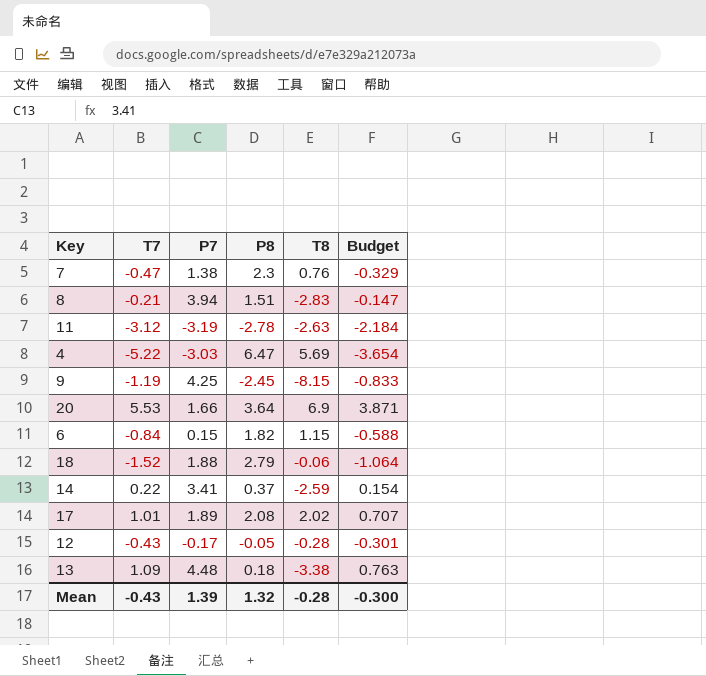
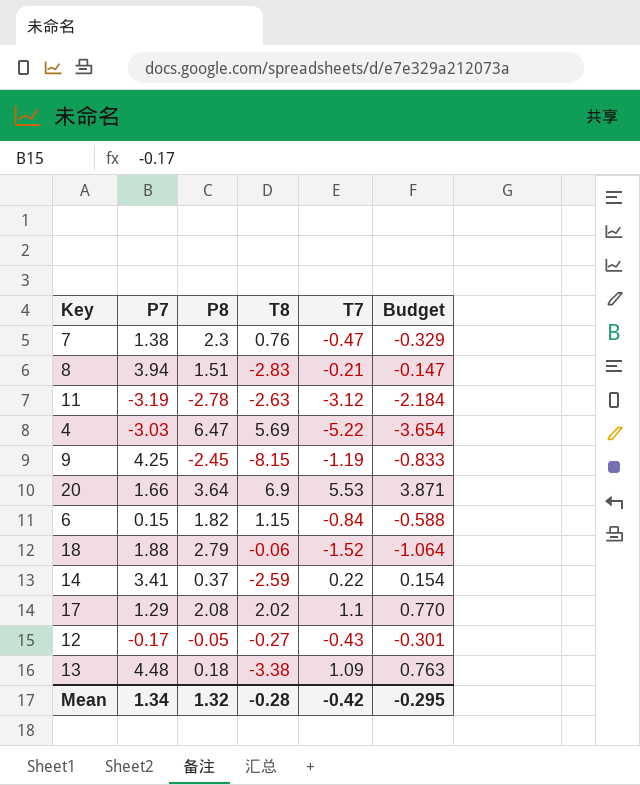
column T7 | position: 2 -> 5
17 | P7: 1.89 -> 1.29
17 | T7: 1.01 -> 1.1
17 | Budget: 0.707 -> 0.770
12 | T8: -0.28 -> -0.27
Mean | P7: 1.39 -> 1.34
Mean | T7: -0.43 -> -0.42
Mean | Budget: -0.300 -> -0.295

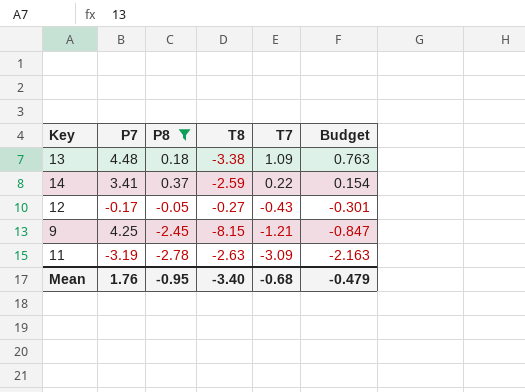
filter: none -> P8 <= 0.37
row order: none -> T7 descending
9 | T7: -1.19 -> -1.21
9 | Budget: -0.833 -> -0.847
11 | T7: -3.12 -> -3.09
11 | Budget: -2.184 -> -2.163
Mean | P7: 1.34 -> 1.76
Mean | P8: 1.32 -> -0.95
Mean | T8: -0.28 -> -3.40
Mean | T7: -0.42 -> -0.68
Mean | Budget: -0.295 -> -0.479

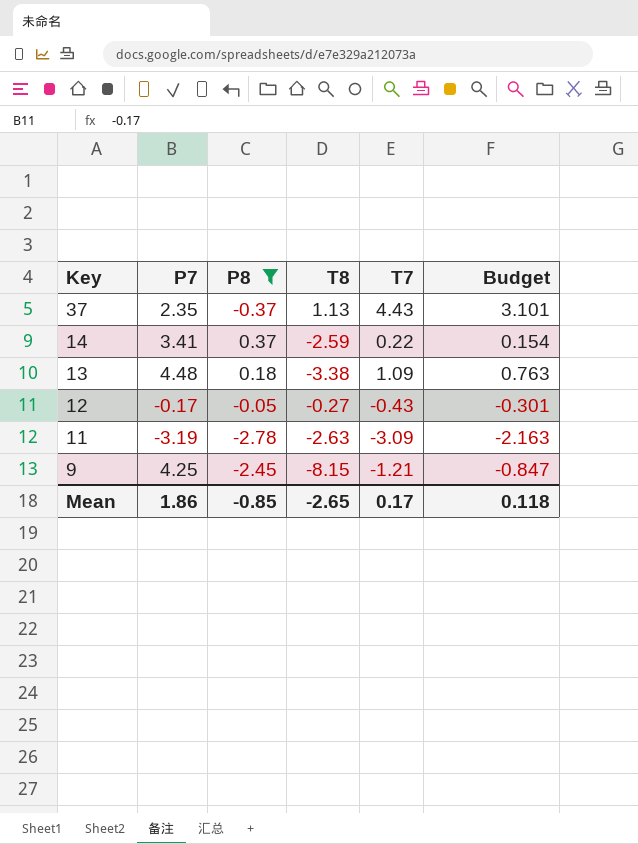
row order: T7 descending -> Key descending
row 37: none -> 2.35 | -0.37 | 1.13 | 4.43 | 3.101
Mean | P7: 1.76 -> 1.86
Mean | P8: -0.95 -> -0.85
Mean | T8: -3.40 -> -2.65
Mean | T7: -0.68 -> 0.17
Mean | Budget: -0.479 -> 0.118

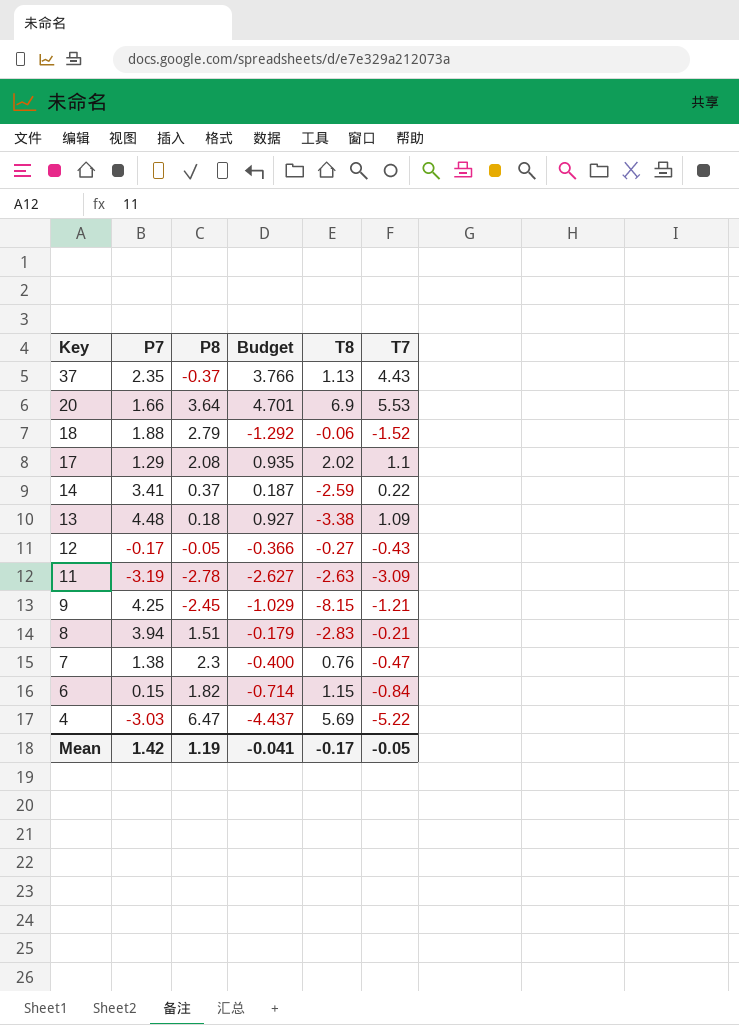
filter: P8 <= 0.37 -> none
column Budget | formula: [T7] * 0.7 -> [T7] * 0.85
column Budget | position: 6 -> 4
Mean | P7: 1.86 -> 1.42
Mean | P8: -0.85 -> 1.19
Mean | Budget: 0.118 -> -0.041
Mean | T8: -2.65 -> -0.17
Mean | T7: 0.17 -> -0.05

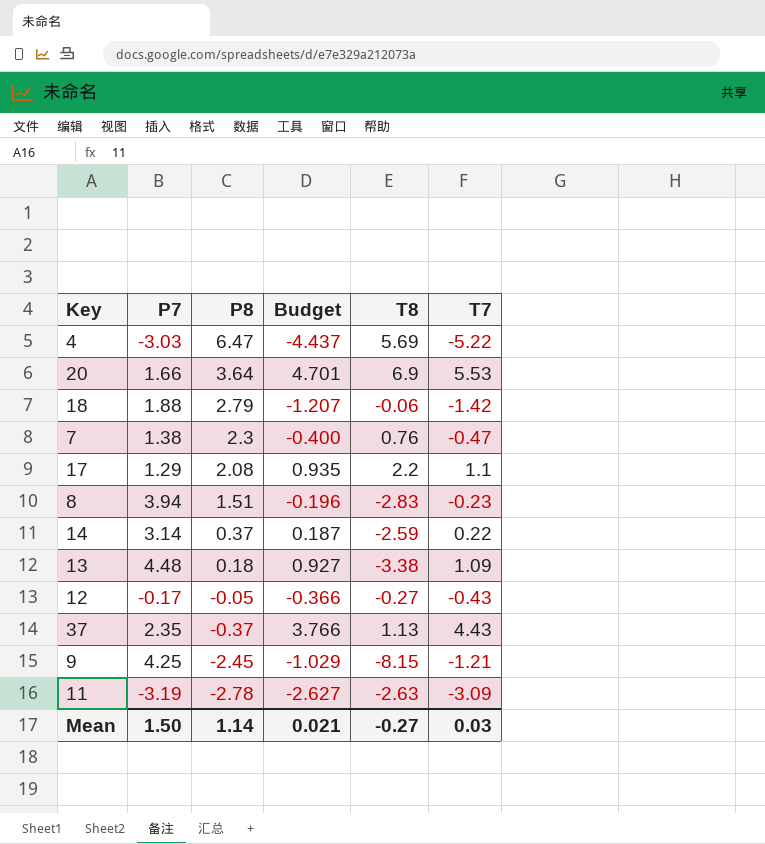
row order: Key descending -> P8 descending
row 6: 0.15 | 1.82 | -0.714 | 1.15 | -0.84 -> none
18 | Budget: -1.292 -> -1.207
18 | T7: -1.52 -> -1.42
17 | T8: 2.02 -> 2.2
8 | Budget: -0.179 -> -0.196
8 | T7: -0.21 -> -0.23
14 | P7: 3.41 -> 3.14
Mean | P7: 1.42 -> 1.50
Mean | P8: 1.19 -> 1.14
Mean | Budget: -0.041 -> 0.021
Mean | T8: -0.17 -> -0.27
Mean | T7: -0.05 -> 0.03

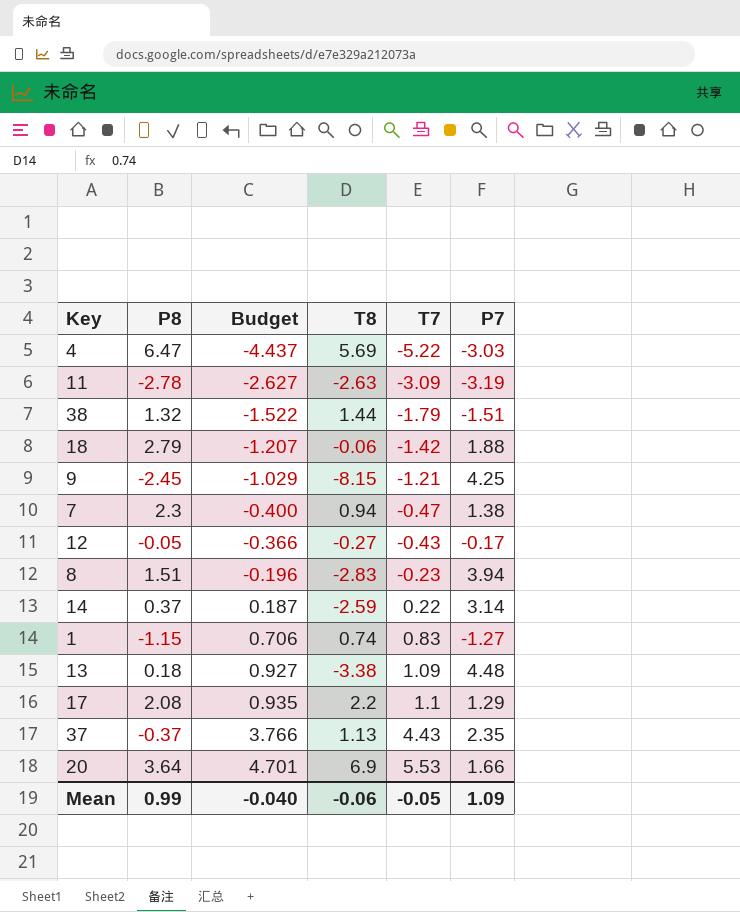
row order: P8 descending -> Budget ascending
column P7 | position: 2 -> 6
row 38: none -> 1.32 | -1.522 | 1.44 | -1.79 | -1.51
7 | T8: 0.76 -> 0.94
row 1: none -> -1.15 | 0.706 | 0.74 | 0.83 | -1.27
Mean | P8: 1.14 -> 0.99
Mean | Budget: 0.021 -> -0.040
Mean | T8: -0.27 -> -0.06
Mean | T7: 0.03 -> -0.05
Mean | P7: 1.50 -> 1.09

